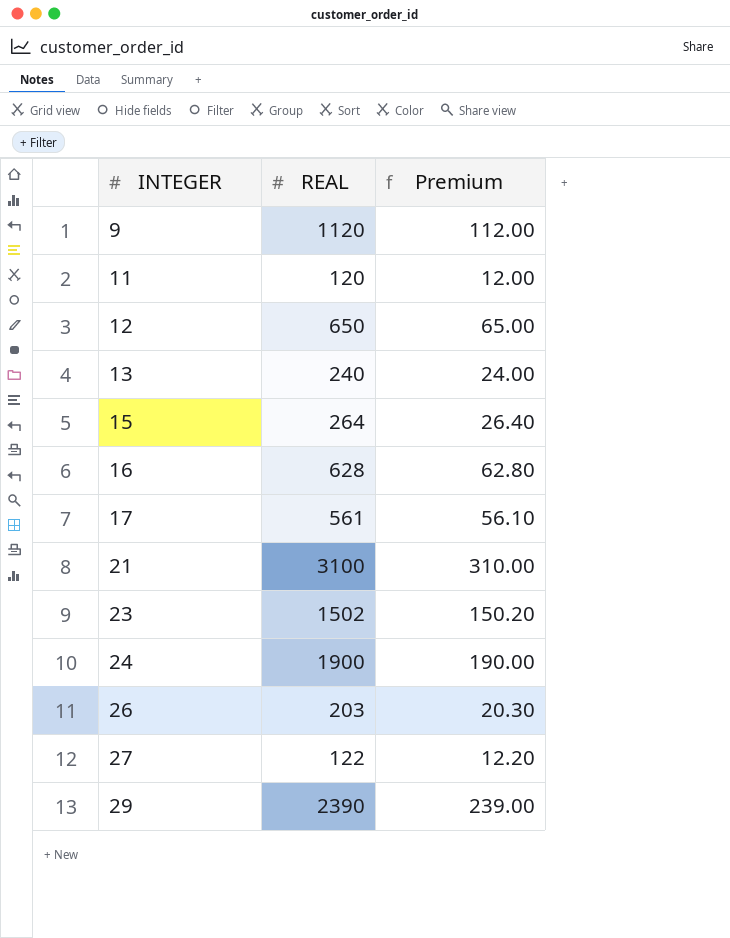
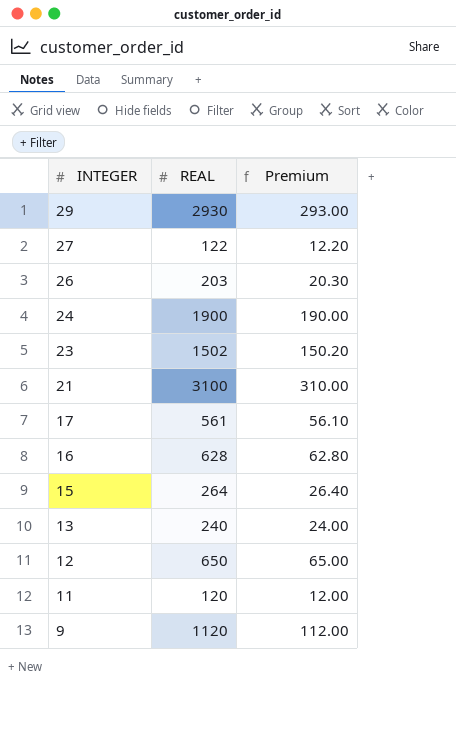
row order: INTEGER ascending -> INTEGER descending
29 | REAL: 2390 -> 2930
29 | Premium: 239.00 -> 293.00

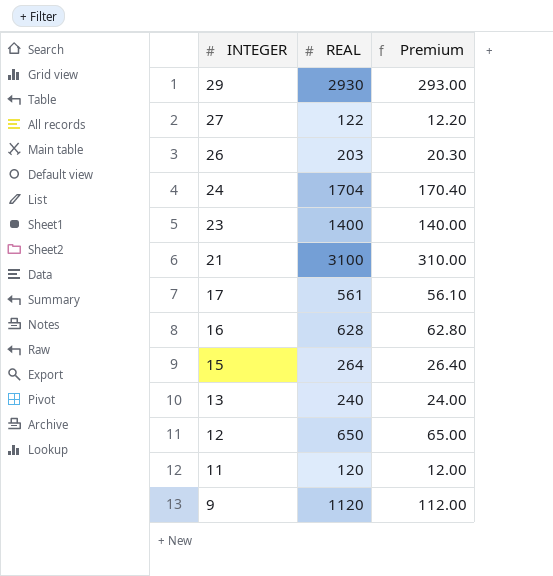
24 | REAL: 1900 -> 1704
24 | Premium: 190.00 -> 170.40
23 | REAL: 1502 -> 1400
23 | Premium: 150.20 -> 140.00

